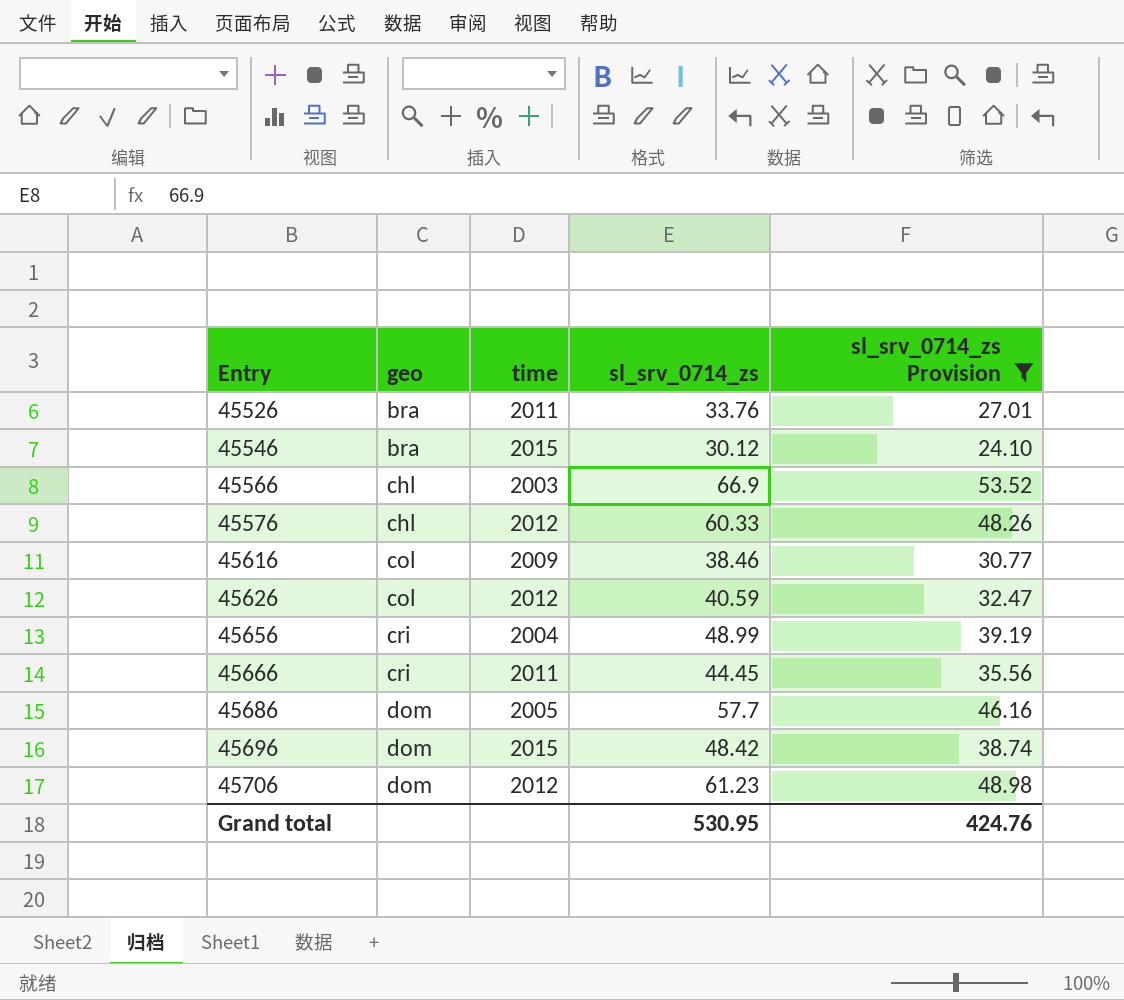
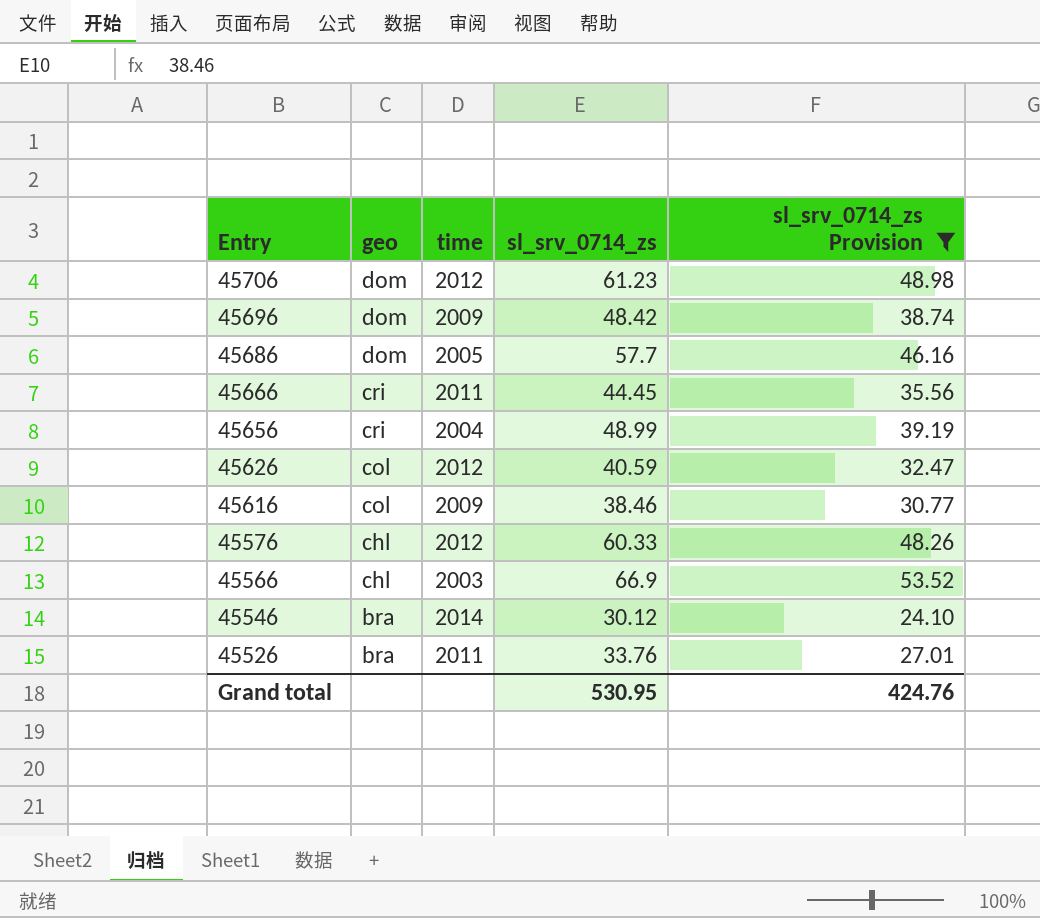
row order: Entry ascending -> Entry descending
45696 | time: 2015 -> 2009
45546 | time: 2015 -> 2014

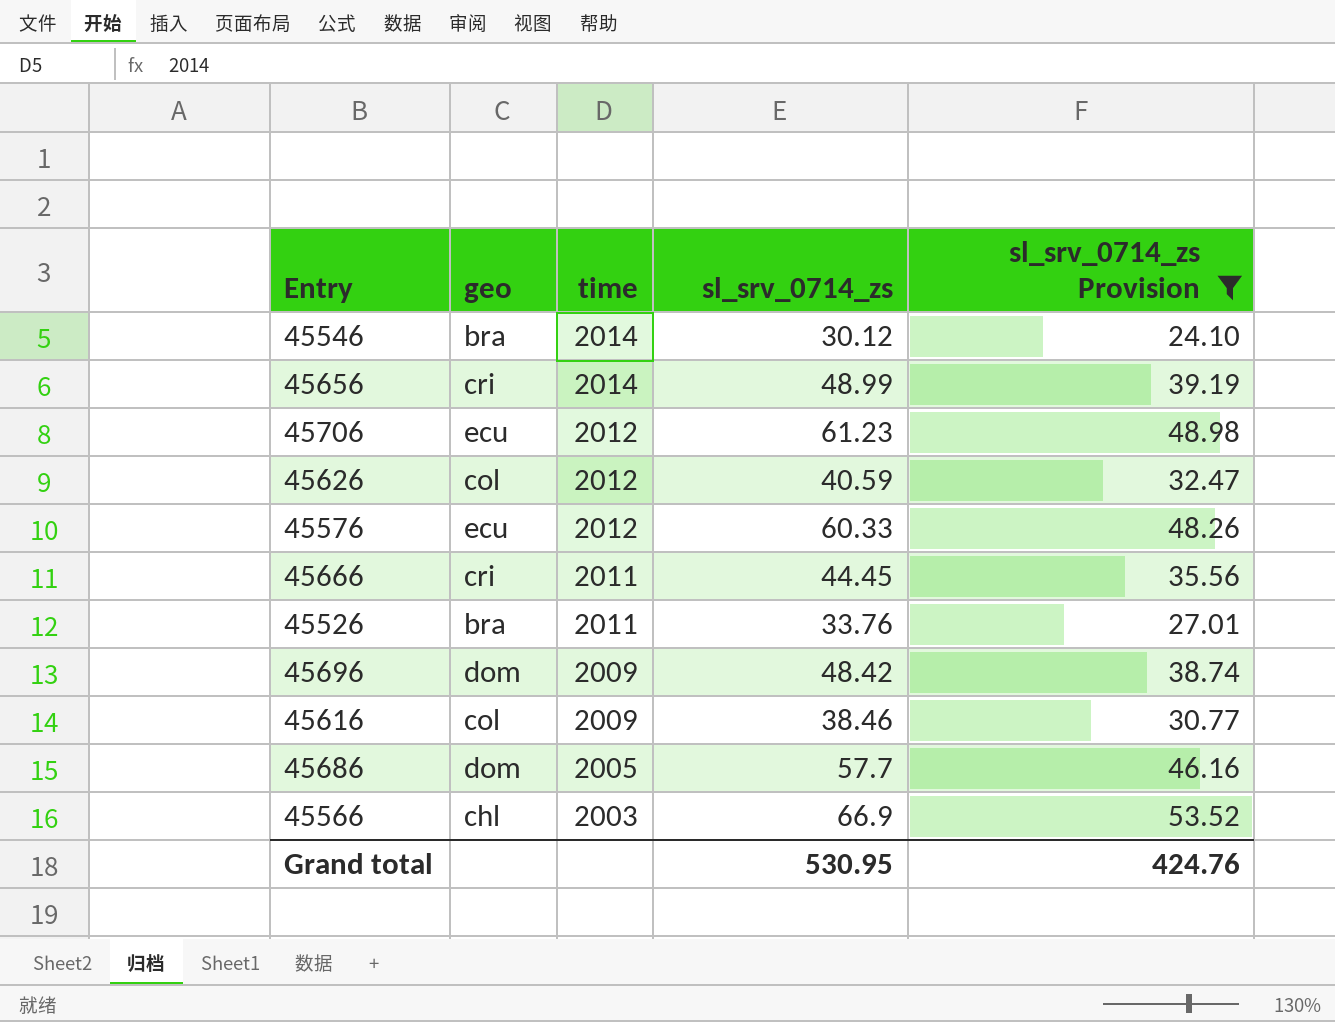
row order: Entry descending -> time descending
45656 | time: 2004 -> 2014
45706 | geo: dom -> ecu
45576 | geo: chl -> ecu

